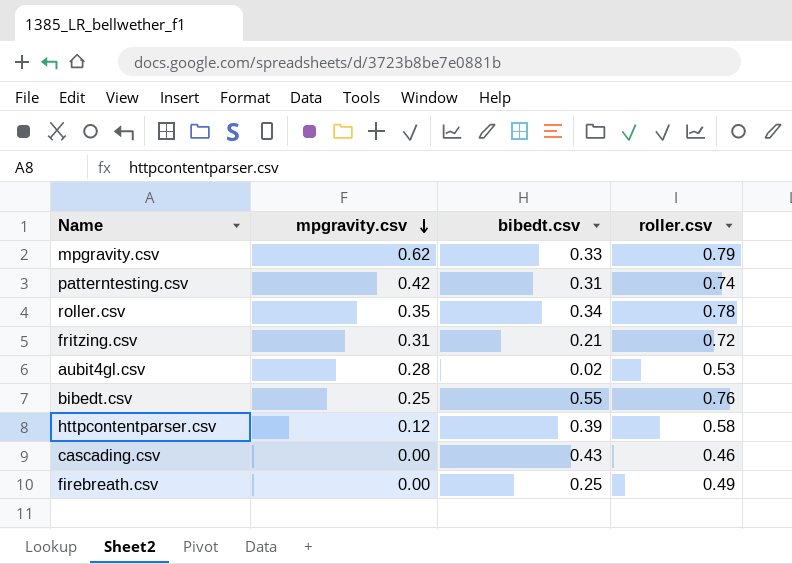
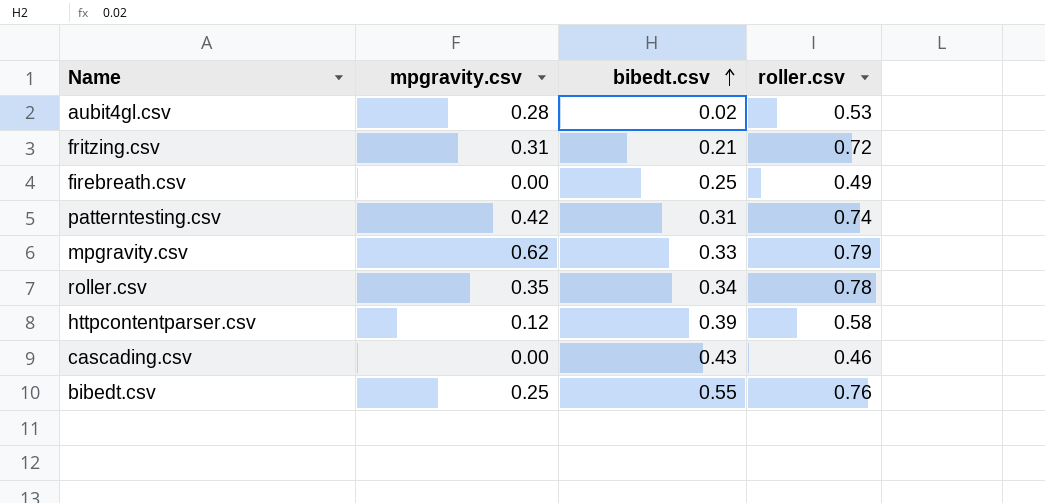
row order: mpgravity.csv descending -> bibedt.csv ascending

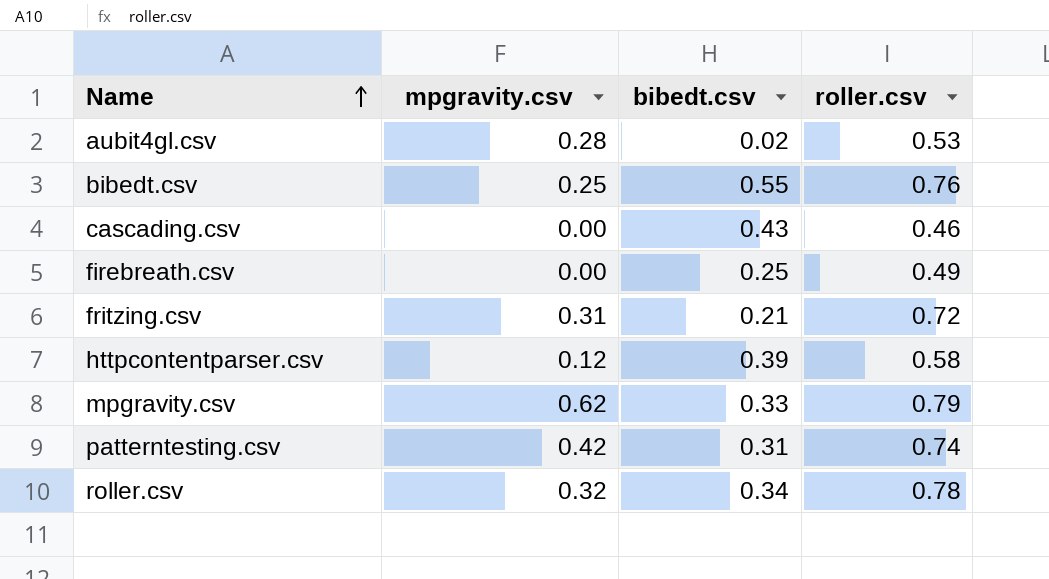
row order: bibedt.csv ascending -> Name ascending
roller.csv | mpgravity.csv: 0.35 -> 0.32

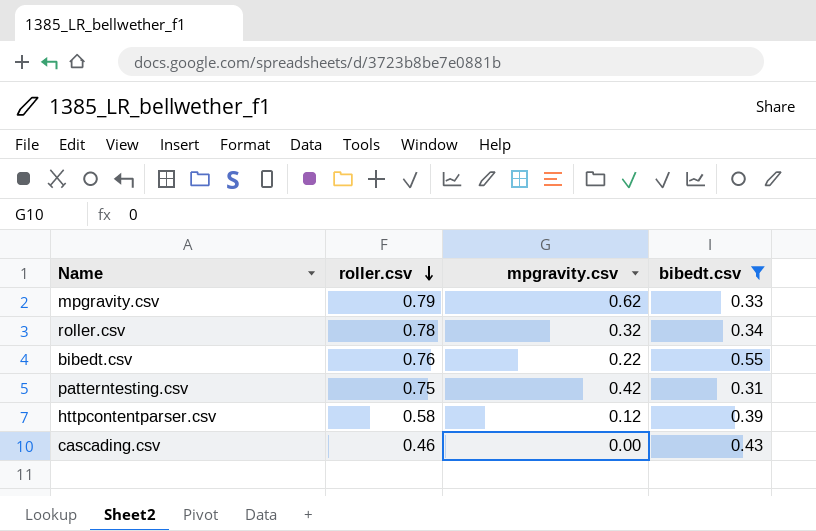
filter: none -> bibedt.csv >= 0.31
row order: Name ascending -> roller.csv descending
column roller.csv | position: 4 -> 2
bibedt.csv | mpgravity.csv: 0.25 -> 0.22
patterntesting.csv | roller.csv: 0.74 -> 0.75

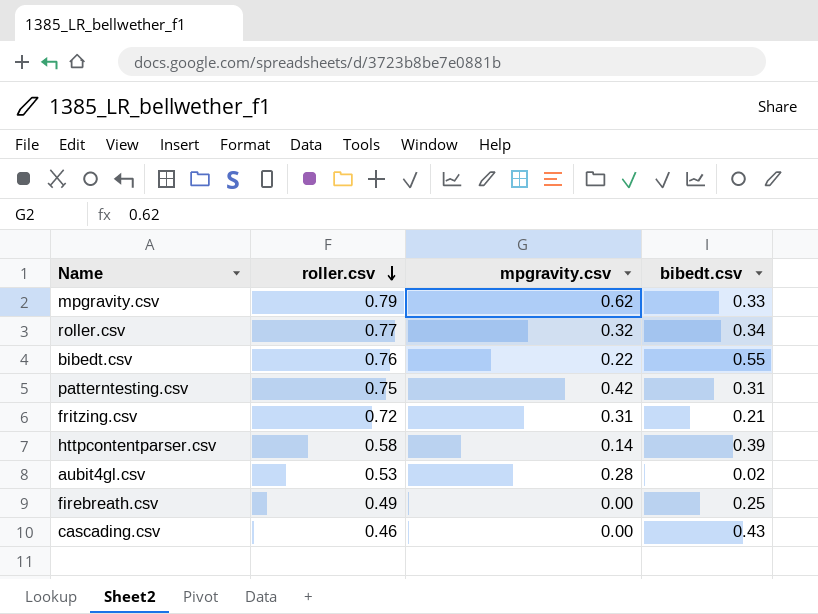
filter: bibedt.csv >= 0.31 -> none
roller.csv | roller.csv: 0.78 -> 0.77
httpcontentparser.csv | mpgravity.csv: 0.12 -> 0.14

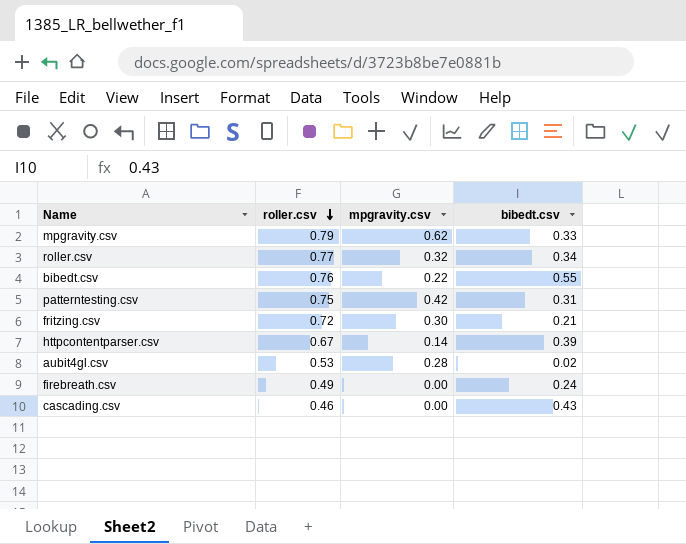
fritzing.csv | mpgravity.csv: 0.31 -> 0.30
httpcontentparser.csv | roller.csv: 0.58 -> 0.67
firebreath.csv | bibedt.csv: 0.25 -> 0.24

